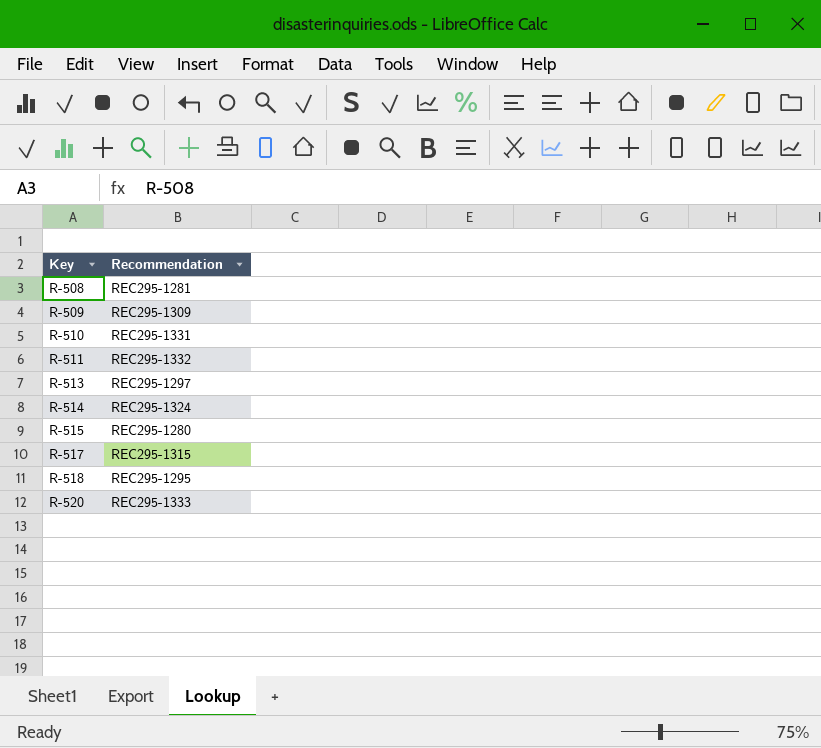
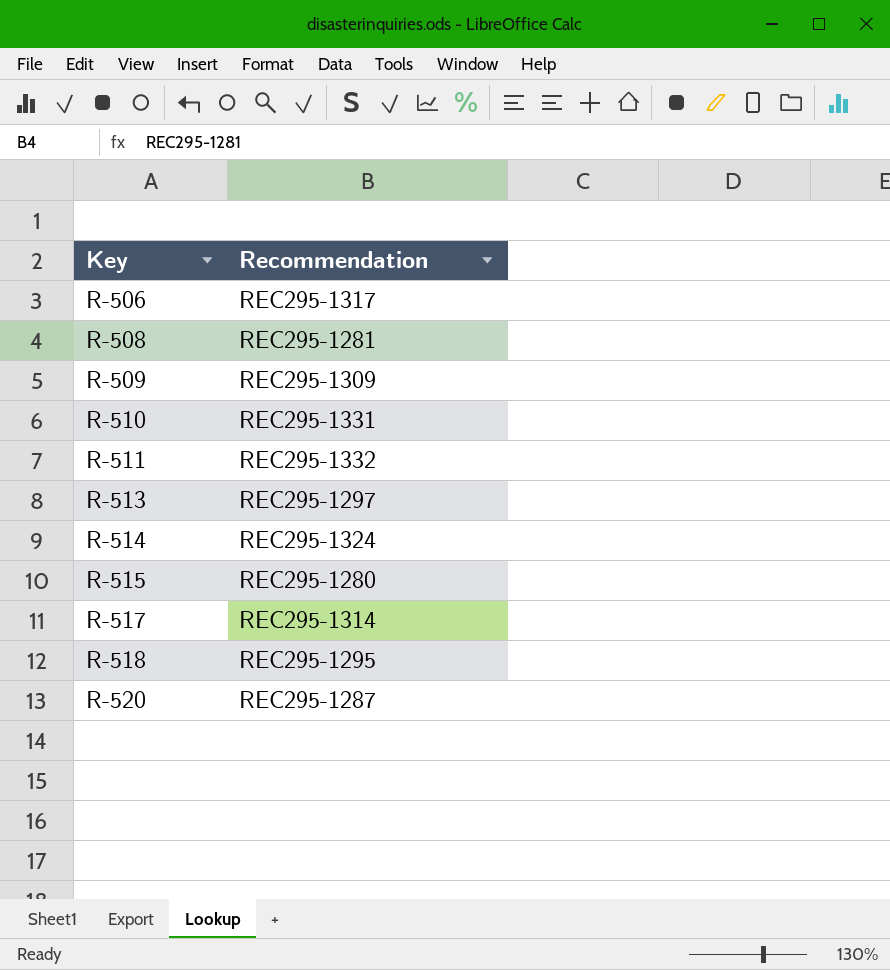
row R-506: none -> REC295-1317
R-517 | Recommendation: REC295-1315 -> REC295-1314
R-520 | Recommendation: REC295-1333 -> REC295-1287

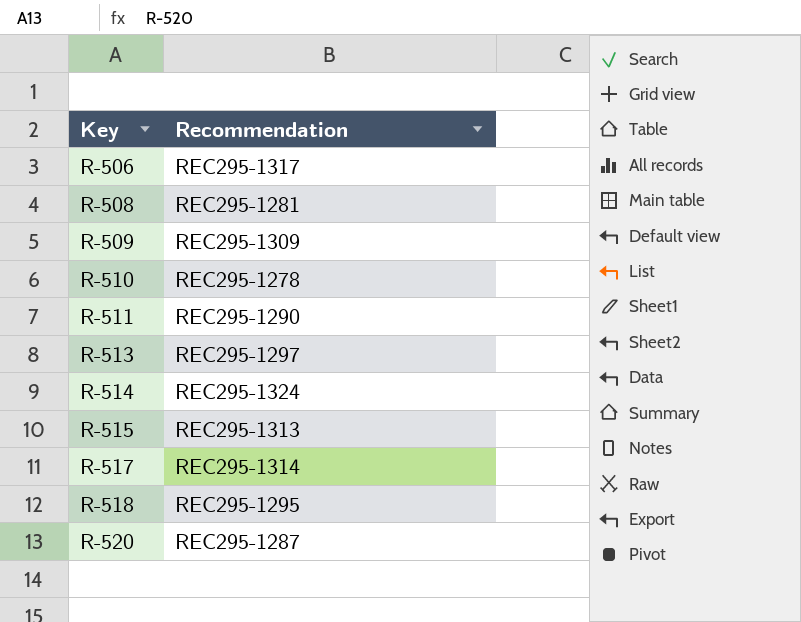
R-510 | Recommendation: REC295-1331 -> REC295-1278
R-511 | Recommendation: REC295-1332 -> REC295-1290
R-515 | Recommendation: REC295-1280 -> REC295-1313

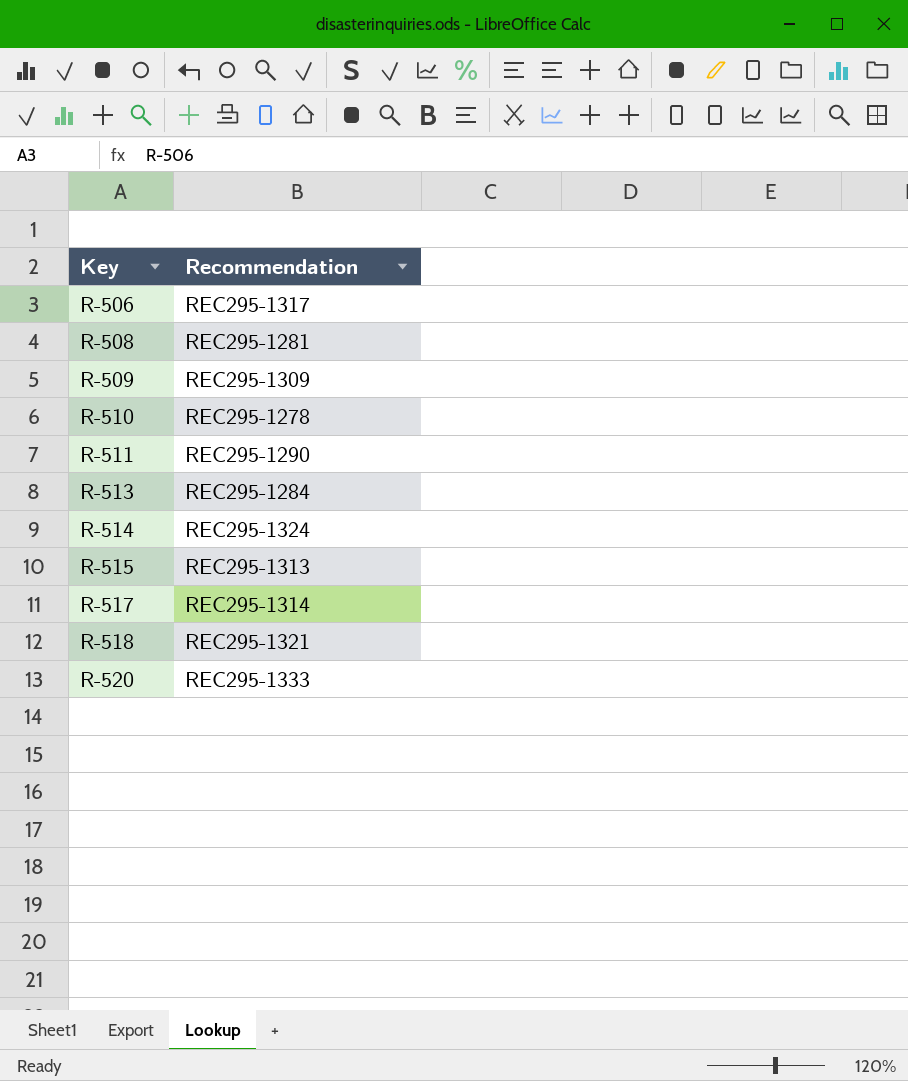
R-513 | Recommendation: REC295-1297 -> REC295-1284
R-518 | Recommendation: REC295-1295 -> REC295-1321
R-520 | Recommendation: REC295-1287 -> REC295-1333

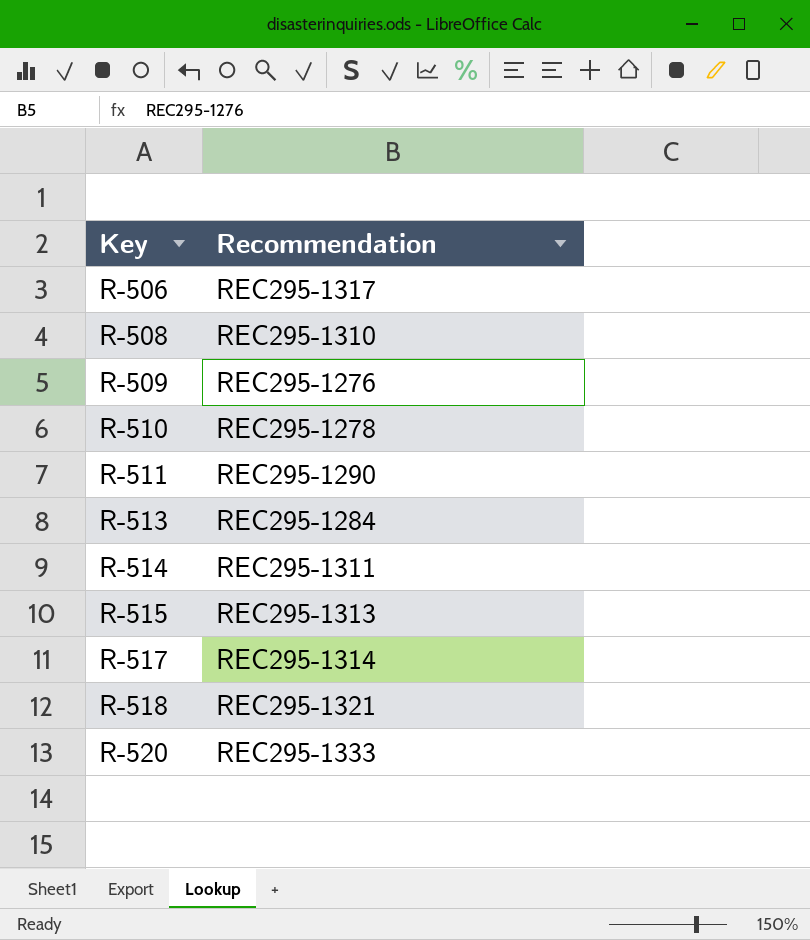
R-508 | Recommendation: REC295-1281 -> REC295-1310
R-509 | Recommendation: REC295-1309 -> REC295-1276
R-514 | Recommendation: REC295-1324 -> REC295-1311

